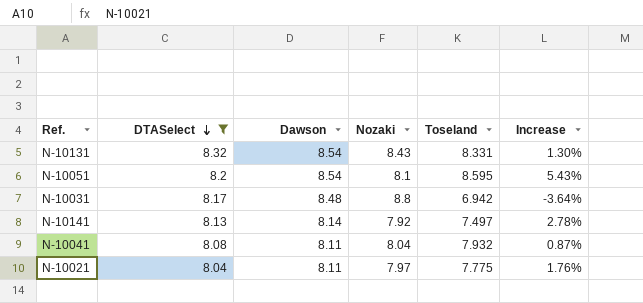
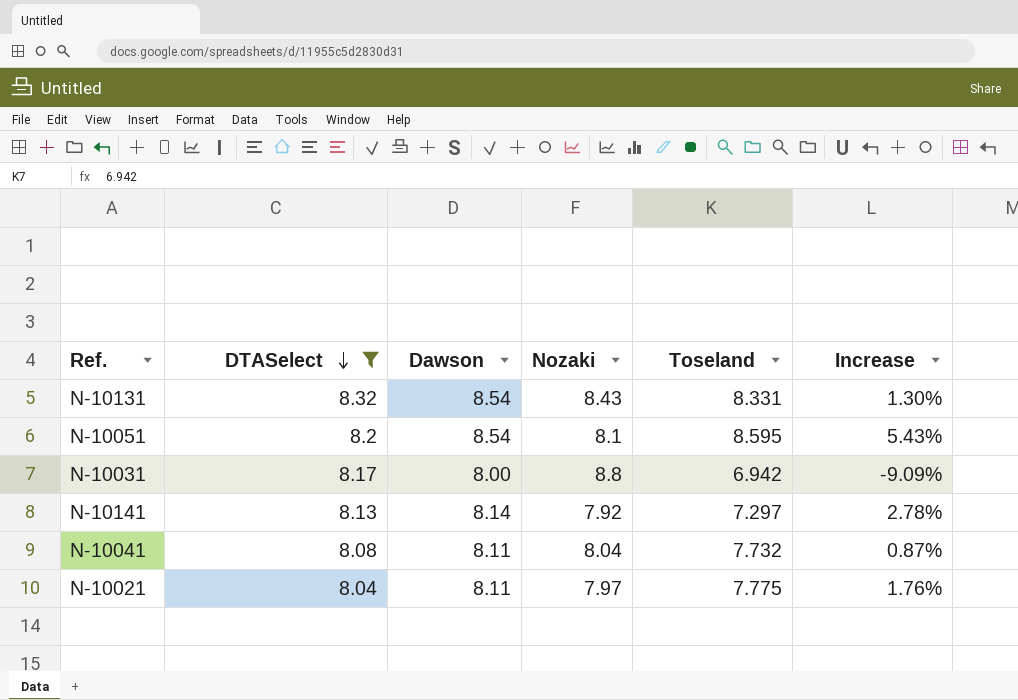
N-10031 | Dawson: 8.48 -> 8.00
N-10031 | Increase: -3.64% -> -9.09%
N-10141 | Toseland: 7.497 -> 7.297
N-10041 | Toseland: 7.932 -> 7.732

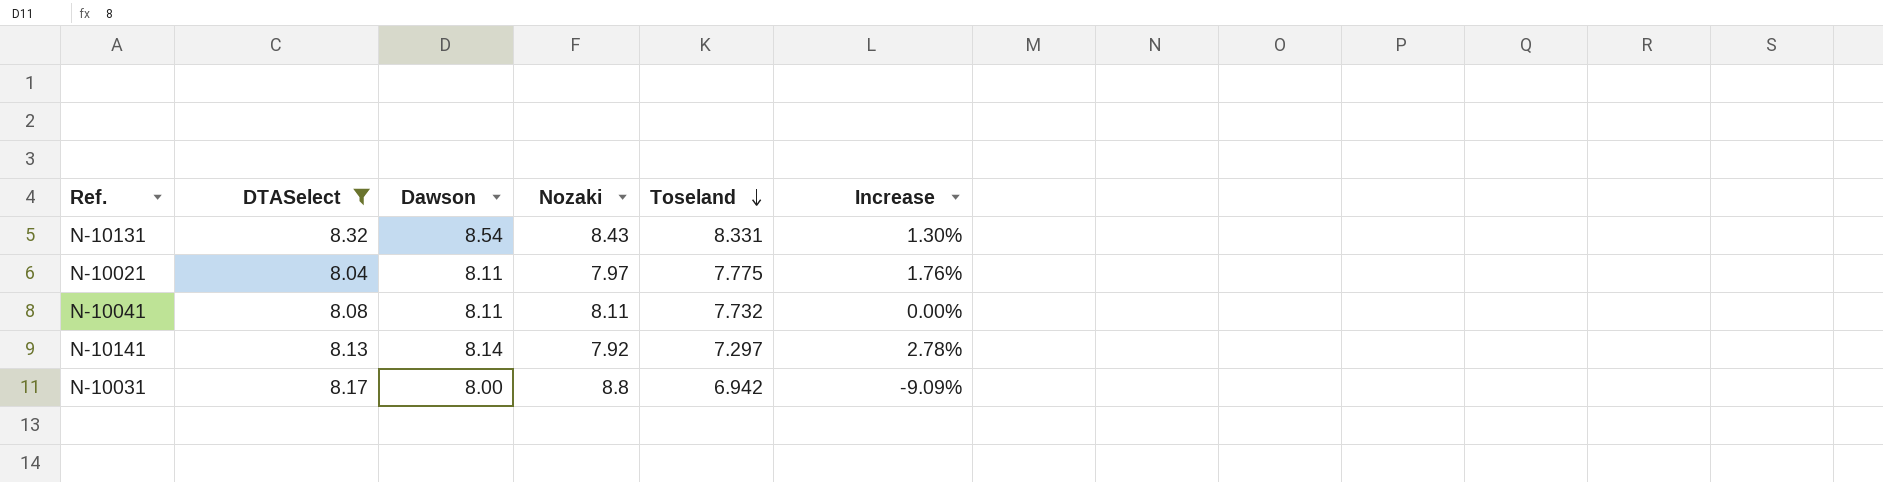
row order: DTASelect descending -> Toseland descending
row N-10051: 8.2 | 8.54 | 8.1 | 8.595 | 5.43% -> none
N-10041 | Nozaki: 8.04 -> 8.11
N-10041 | Increase: 0.87% -> 0.00%

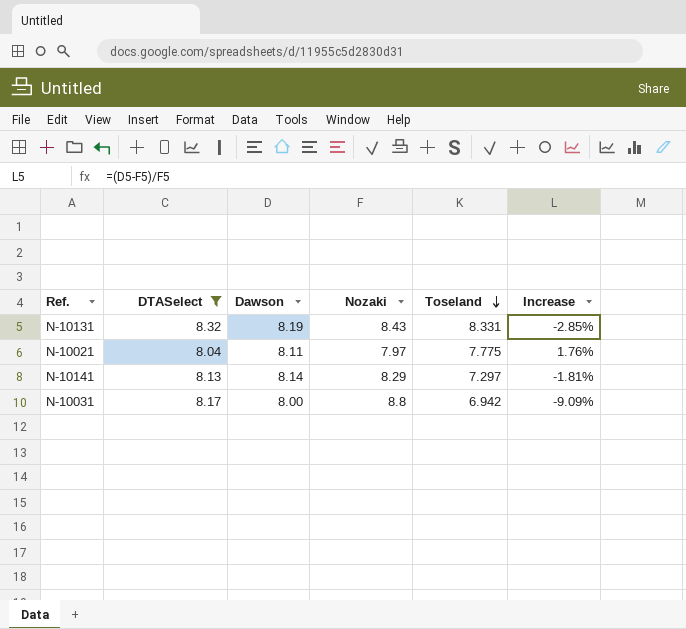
row N-10041: 8.08 | 8.11 | 8.11 | 7.732 | 0.00% -> none
N-10131 | Dawson: 8.54 -> 8.19
N-10131 | Increase: 1.30% -> -2.85%
N-10141 | Nozaki: 7.92 -> 8.29
N-10141 | Increase: 2.78% -> -1.81%

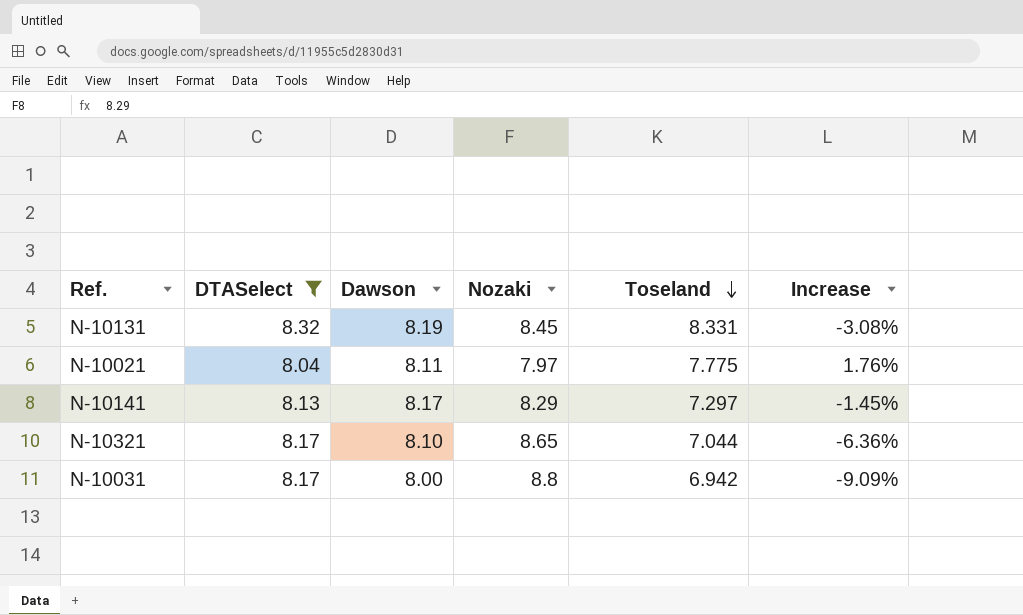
N-10131 | Nozaki: 8.43 -> 8.45
N-10131 | Increase: -2.85% -> -3.08%
N-10141 | Dawson: 8.14 -> 8.17
N-10141 | Increase: -1.81% -> -1.45%
row N-10321: none -> 8.17 | 8.10 | 8.65 | 7.044 | -6.36%

